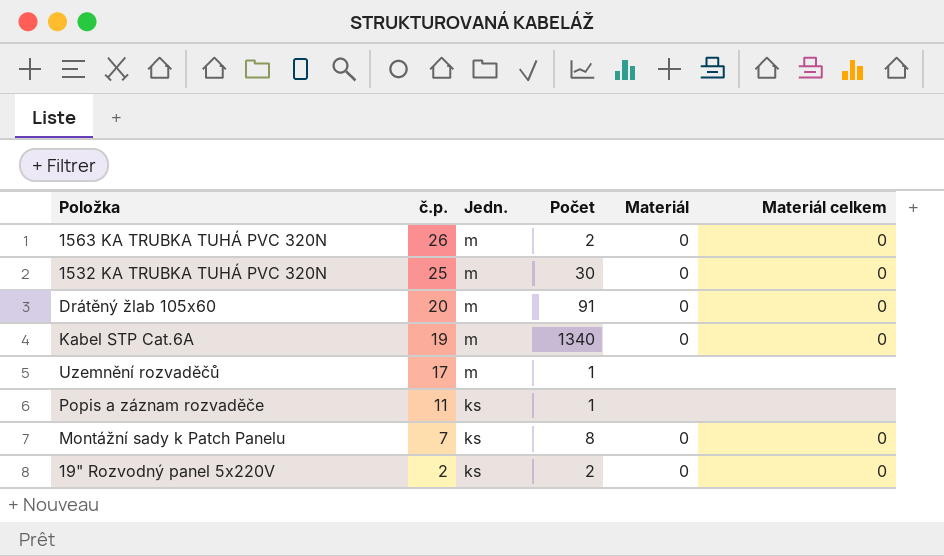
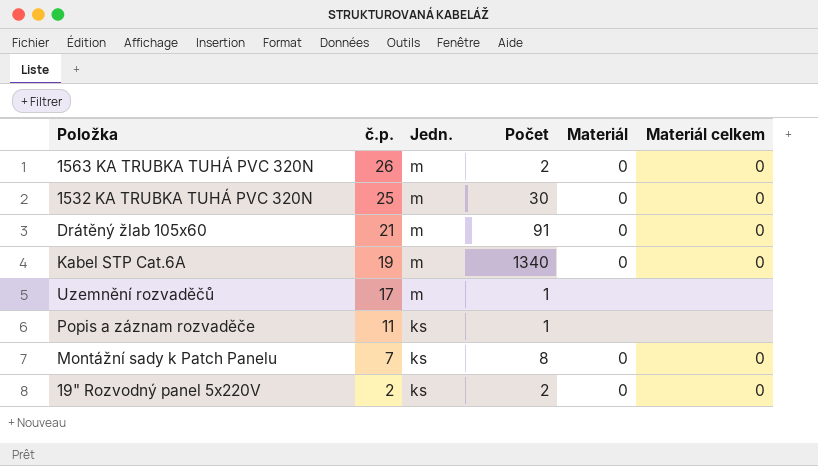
Drátěný žlab 105x60 | č.p.: 20 -> 21

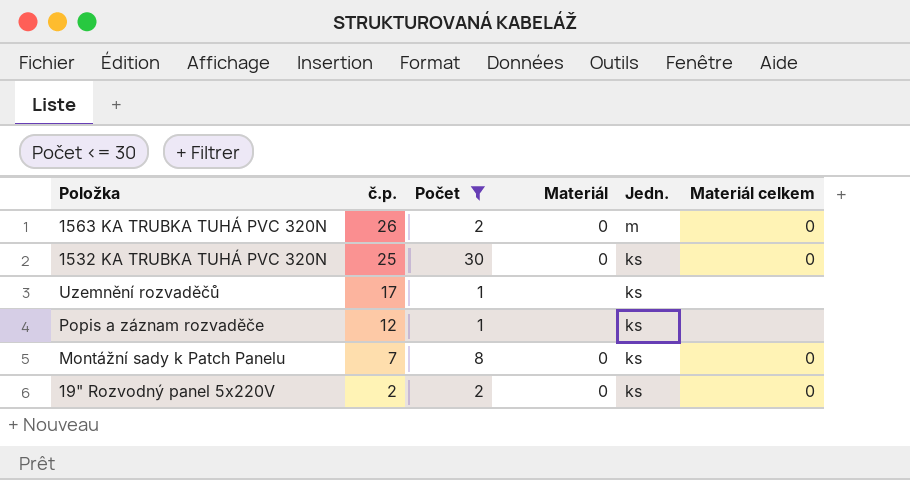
filter: none -> Počet <= 30
column Jedn. | position: 3 -> 5
1532 KA TRUBKA TUHÁ PVC 320N | Jedn.: m -> ks
Uzemnění rozvaděčů | Jedn.: m -> ks
Popis a záznam rozvaděče | č.p.: 11 -> 12

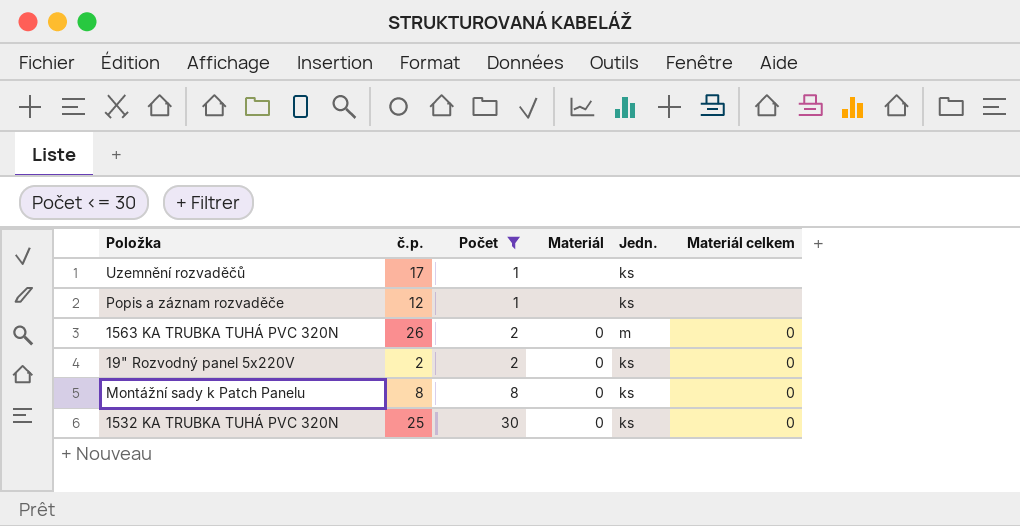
row order: č.p. descending -> Počet ascending
Montážní sady k Patch Panelu | č.p.: 7 -> 8

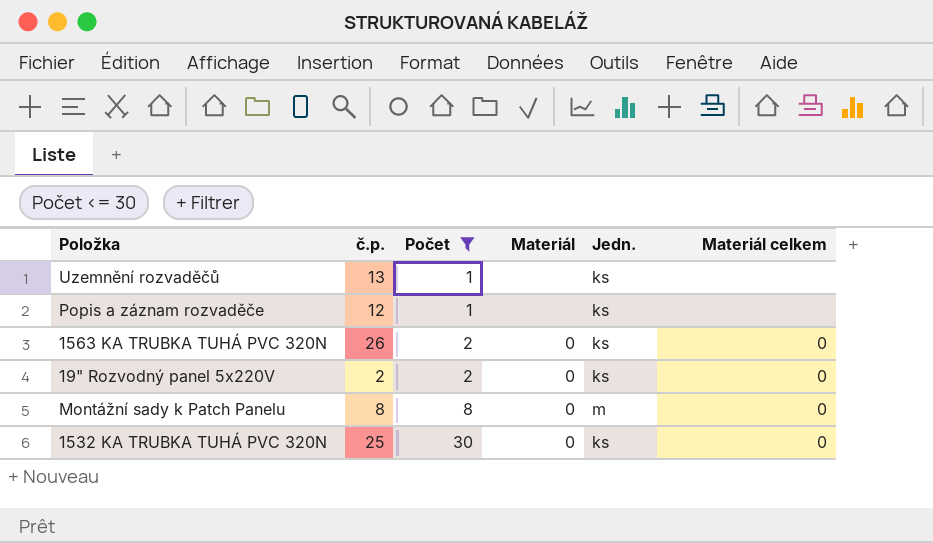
Uzemnění rozvaděčů | č.p.: 17 -> 13
1563 KA TRUBKA TUHÁ PVC 320N | Jedn.: m -> ks
Montážní sady k Patch Panelu | Jedn.: ks -> m

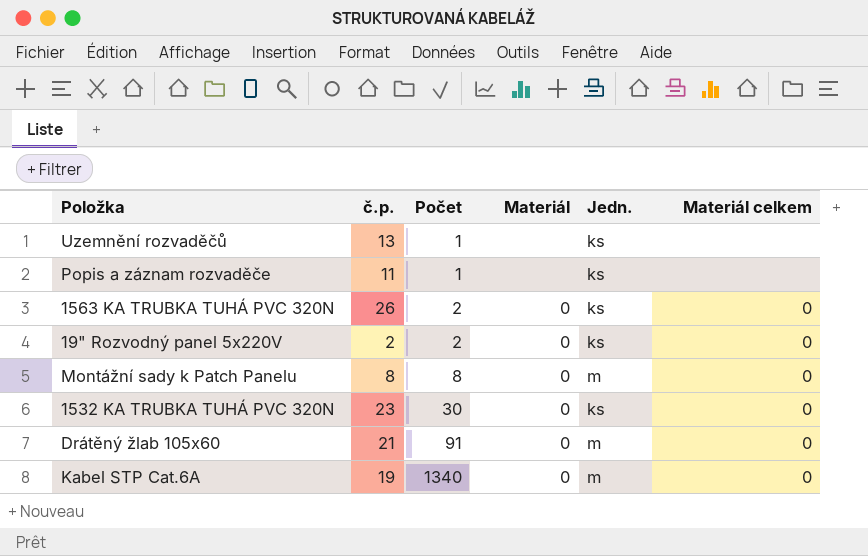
filter: Počet <= 30 -> none
Popis a záznam rozvaděče | č.p.: 12 -> 11
1532 KA TRUBKA TUHÁ PVC 320N | č.p.: 25 -> 23

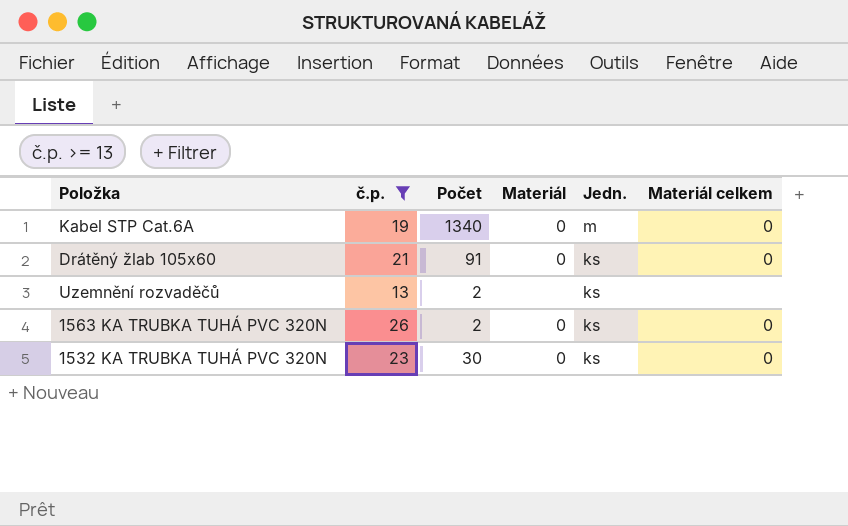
filter: none -> č.p. >= 13
row order: Počet ascending -> Jedn. descending
Drátěný žlab 105x60 | Jedn.: m -> ks
Uzemnění rozvaděčů | Počet: 1 -> 2

